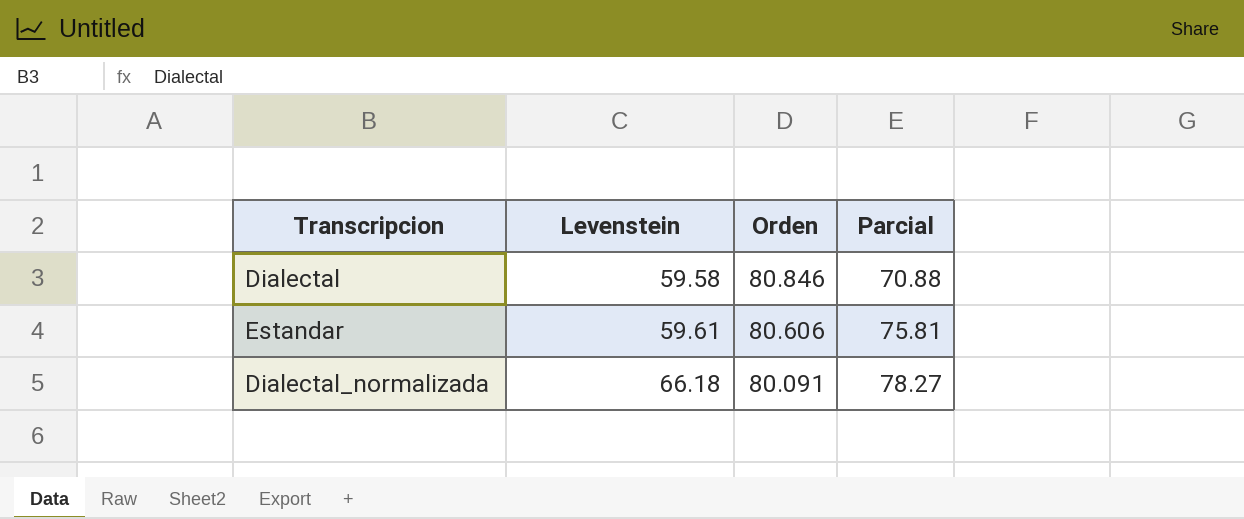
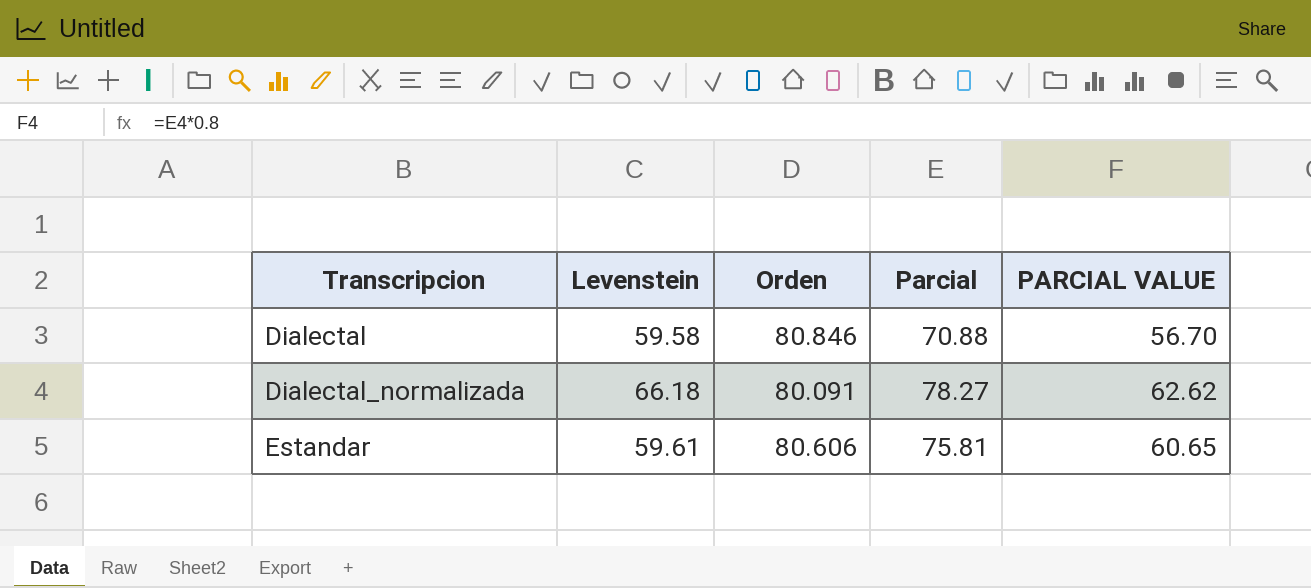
row order: Levenstein ascending -> Transcripcion ascending
column PARCIAL VALUE | formula: none -> [Parcial] * 0.8

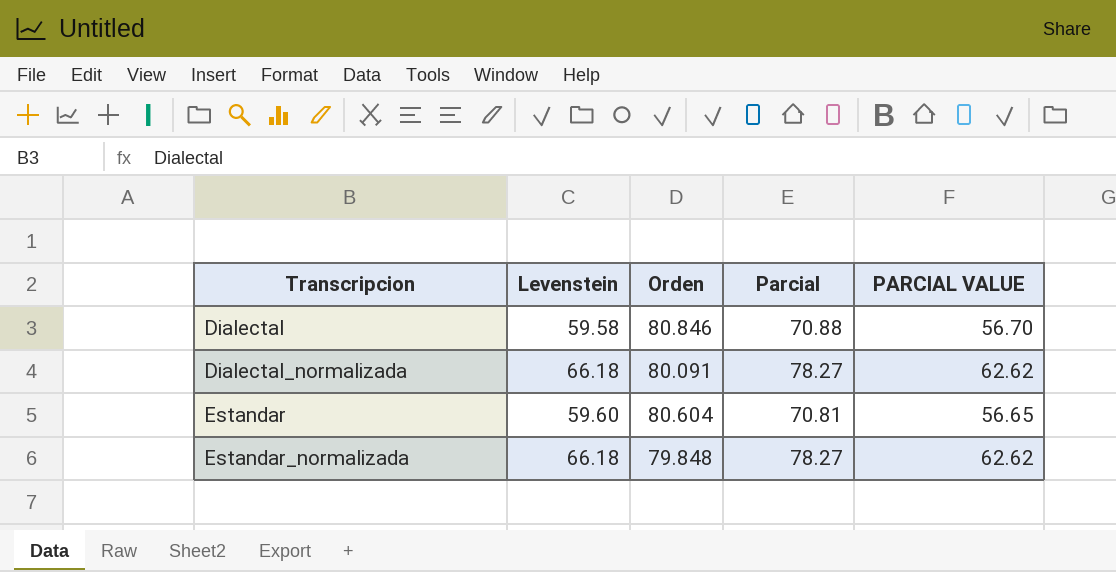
Estandar | Levenstein: 59.61 -> 59.60
Estandar | Orden: 80.606 -> 80.604
Estandar | Parcial: 75.81 -> 70.81
Estandar | PARCIAL VALUE: 60.65 -> 56.65
row Estandar_normalizada: none -> 66.18 | 79.848 | 78.27 | 62.62

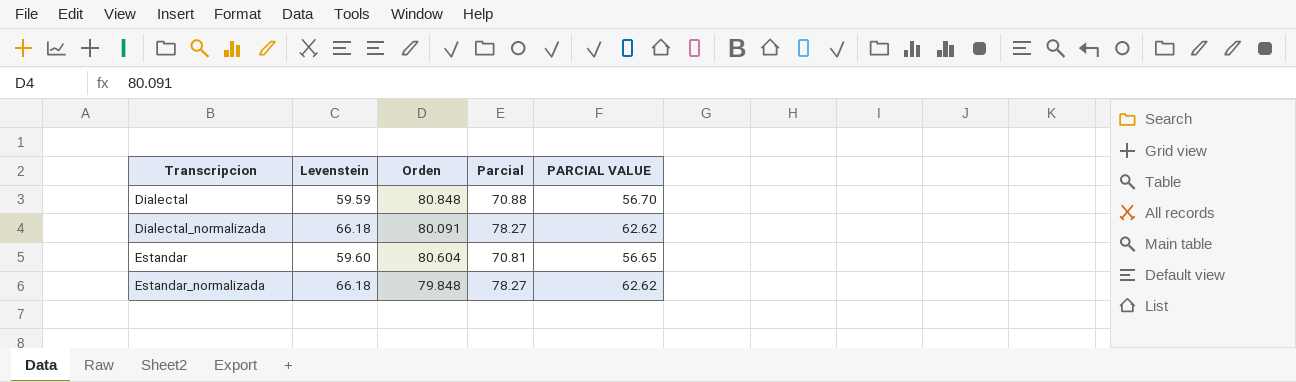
Dialectal | Levenstein: 59.58 -> 59.59
Dialectal | Orden: 80.846 -> 80.848

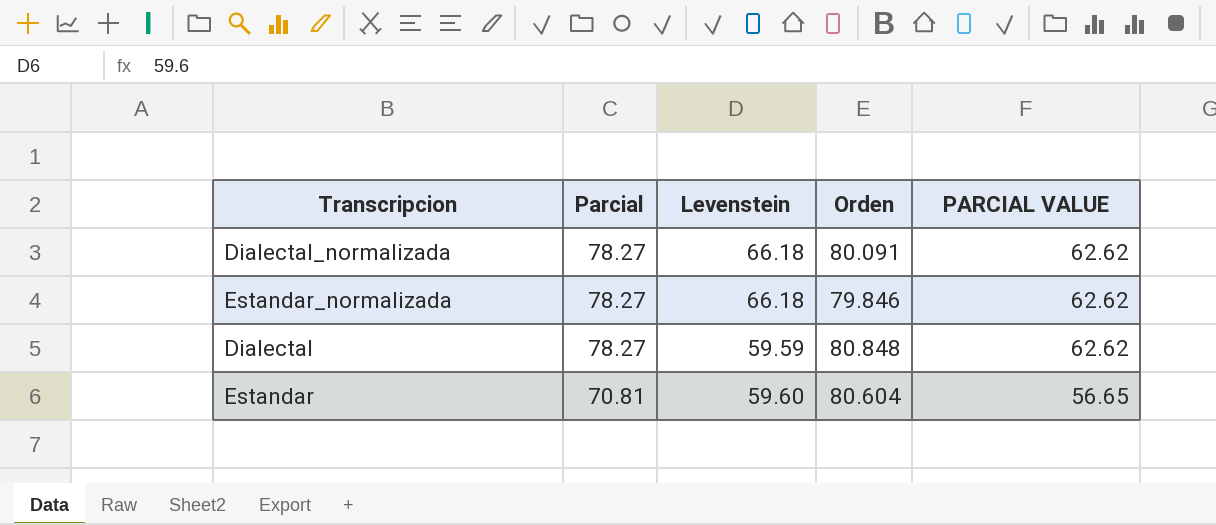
row order: Transcripcion ascending -> Parcial descending
column Parcial | position: 4 -> 2
Estandar_normalizada | Orden: 79.848 -> 79.846
Dialectal | Parcial: 70.88 -> 78.27
Dialectal | PARCIAL VALUE: 56.70 -> 62.62

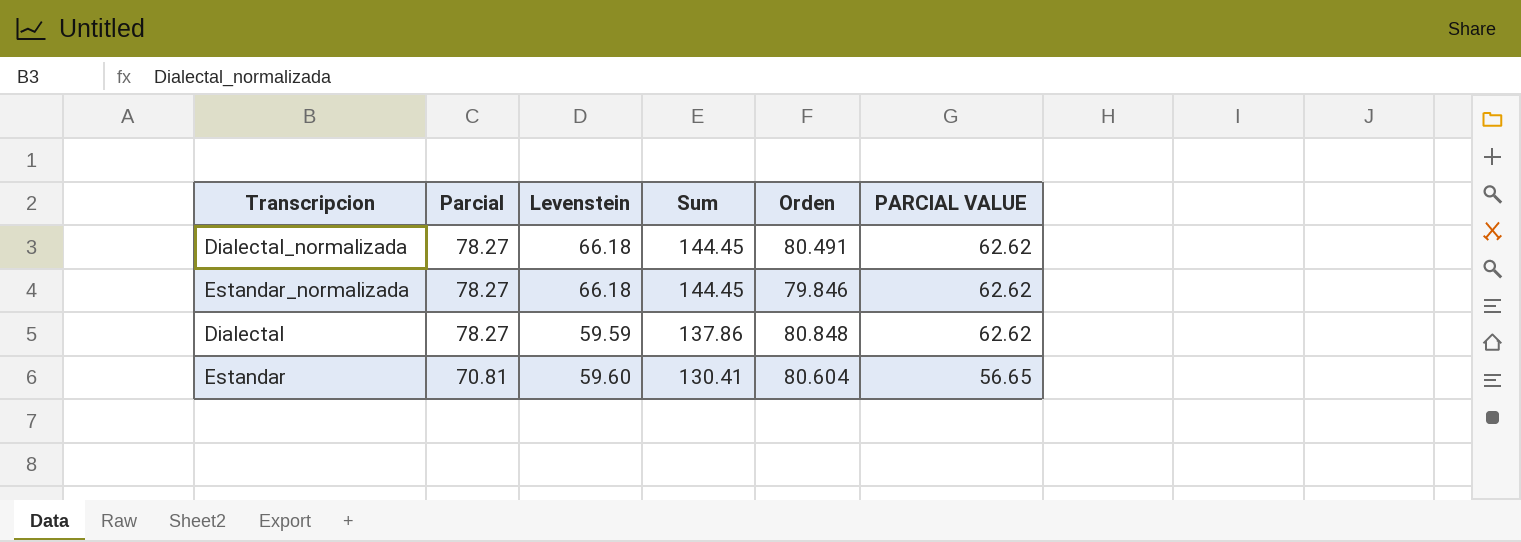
column Sum | formula: none -> [Parcial] + [Levenstein]
Dialectal_normalizada | Orden: 80.091 -> 80.491

